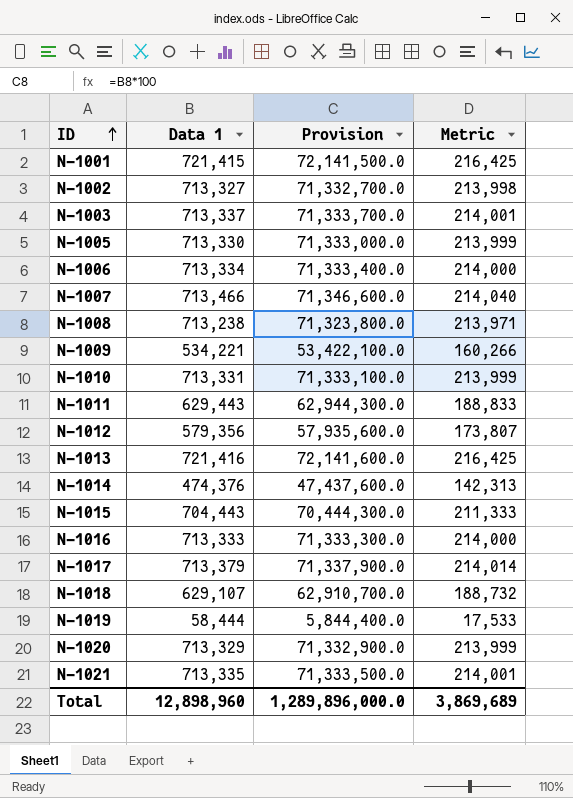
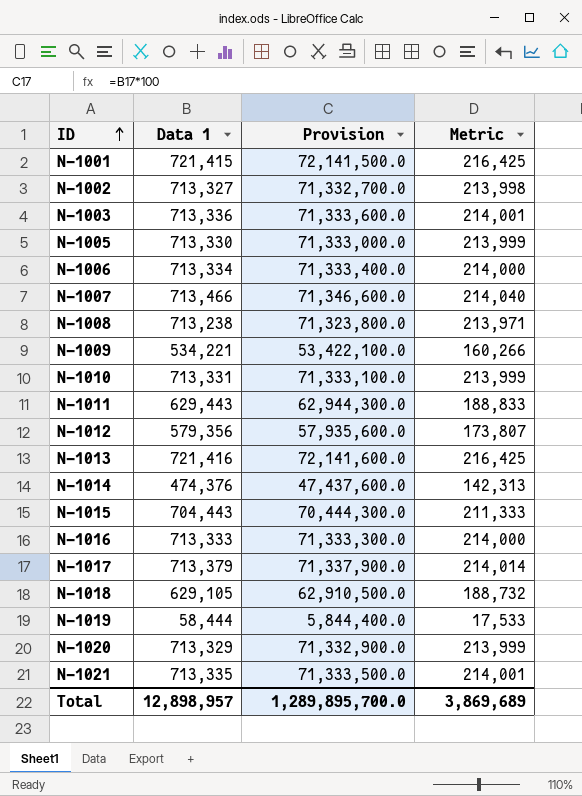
N-1003 | Data 1: 713,337 -> 713,336
N-1003 | Provision: 71,333,700.0 -> 71,333,600.0
N-1018 | Data 1: 629,107 -> 629,105
N-1018 | Provision: 62,910,700.0 -> 62,910,500.0
Total | Data 1: 12,898,960 -> 12,898,957
Total | Provision: 1,289,896,000.0 -> 1,289,895,700.0

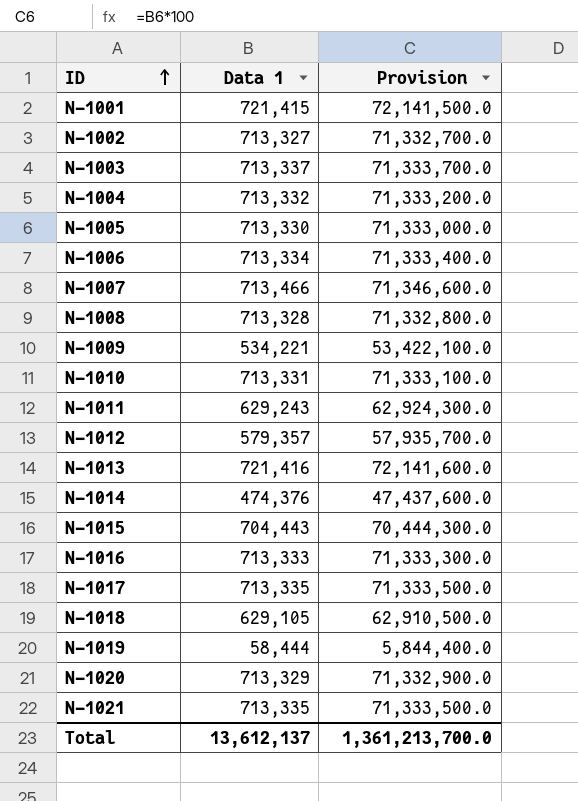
column Metric | formula: [Data 1] * 0.3 -> none
N-1003 | Data 1: 713,336 -> 713,337
N-1003 | Provision: 71,333,600.0 -> 71,333,700.0
row N-1004: none -> 713,332 | 71,333,200.0
N-1008 | Data 1: 713,238 -> 713,328
N-1008 | Provision: 71,323,800.0 -> 71,332,800.0
N-1011 | Data 1: 629,443 -> 629,243
N-1011 | Provision: 62,944,300.0 -> 62,924,300.0
N-1012 | Data 1: 579,356 -> 579,357
N-1012 | Provision: 57,935,600.0 -> 57,935,700.0
N-1017 | Data 1: 713,379 -> 713,335
N-1017 | Provision: 71,337,900.0 -> 71,333,500.0
Total | Data 1: 12,898,957 -> 13,612,137
Total | Provision: 1,289,895,700.0 -> 1,361,213,700.0

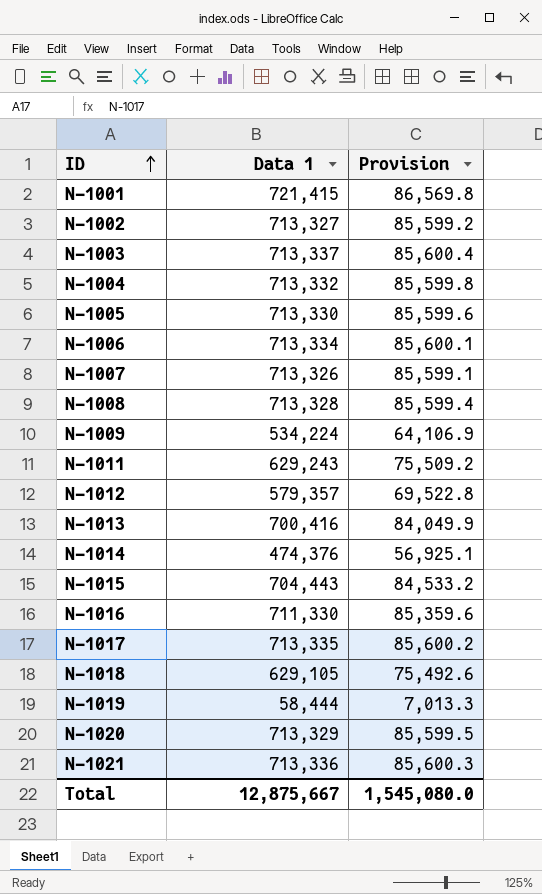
column Provision | formula: [Data 1] * 100 -> [Data 1] * 0.12
row N-1010: 713,331 | 71,333,100.0 -> none
N-1007 | Data 1: 713,466 -> 713,326
N-1009 | Data 1: 534,221 -> 534,224
N-1013 | Data 1: 721,416 -> 700,416
N-1016 | Data 1: 713,333 -> 711,330
N-1021 | Data 1: 713,335 -> 713,336
Total | Data 1: 13,612,137 -> 12,875,667
Total | Provision: 1,361,213,700.0 -> 1,545,080.0

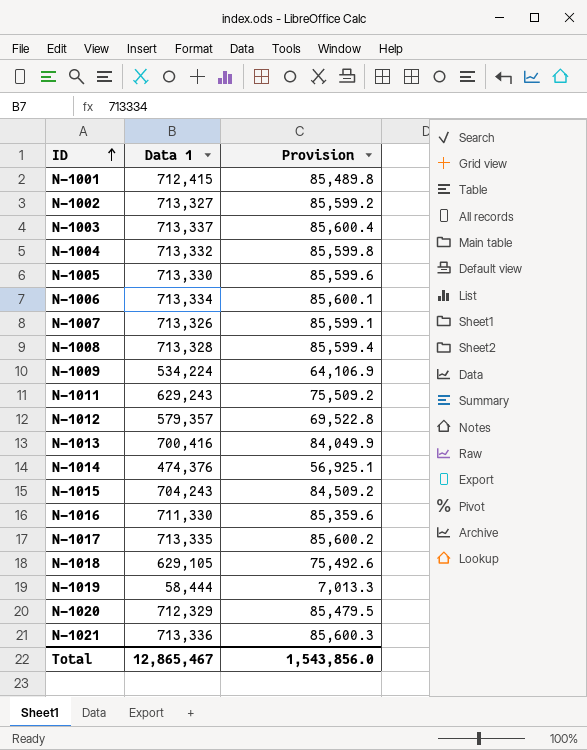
N-1001 | Data 1: 721,415 -> 712,415
N-1001 | Provision: 86,569.8 -> 85,489.8
N-1015 | Data 1: 704,443 -> 704,243
N-1015 | Provision: 84,533.2 -> 84,509.2
N-1020 | Data 1: 713,329 -> 712,329
N-1020 | Provision: 85,599.5 -> 85,479.5
Total | Data 1: 12,875,667 -> 12,865,467
Total | Provision: 1,545,080.0 -> 1,543,856.0

